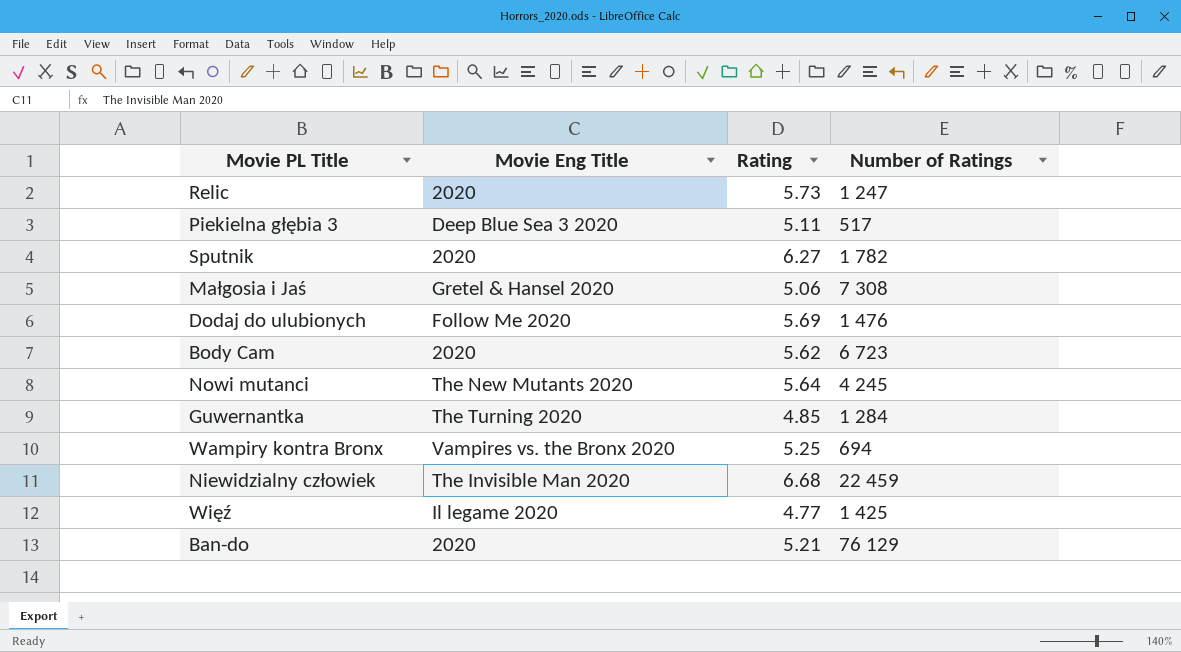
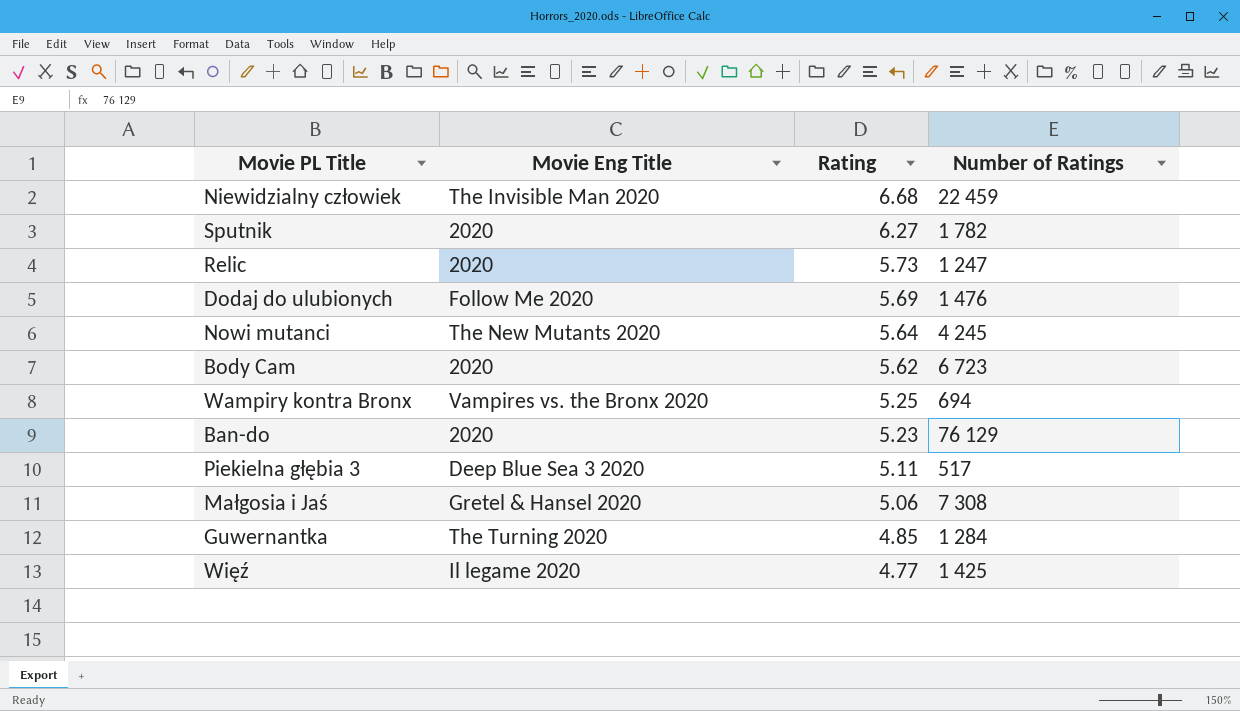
row order: none -> Rating descending
Ban-do | Rating: 5.21 -> 5.23

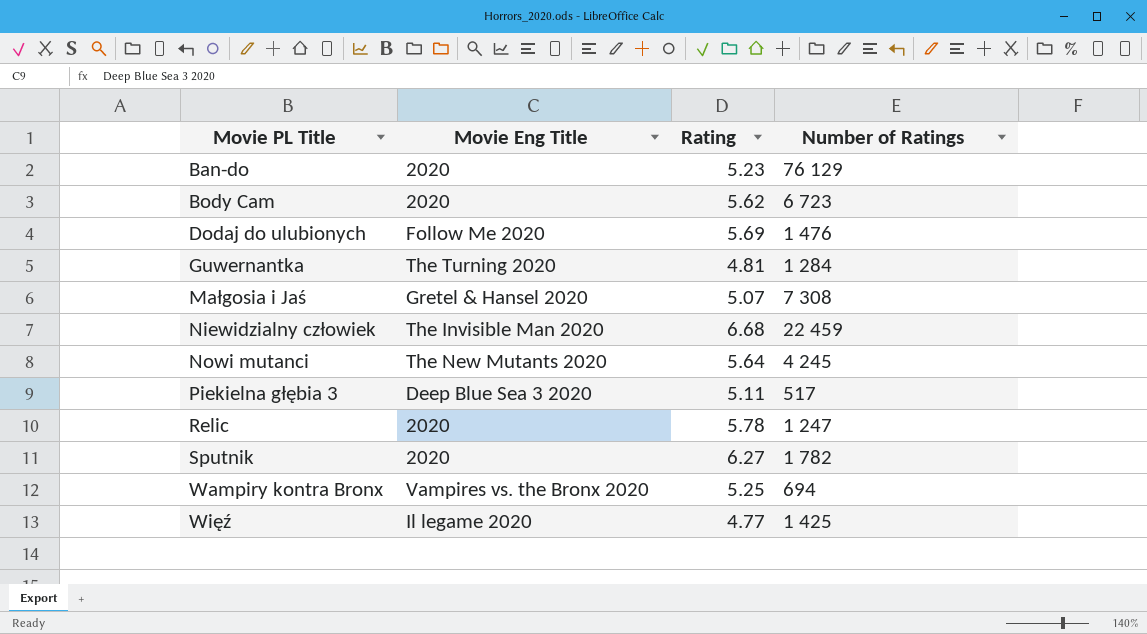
row order: Rating descending -> Movie PL Title ascending
Guwernantka | Rating: 4.85 -> 4.81
Małgosia i Jaś | Rating: 5.06 -> 5.07
Relic | Rating: 5.73 -> 5.78

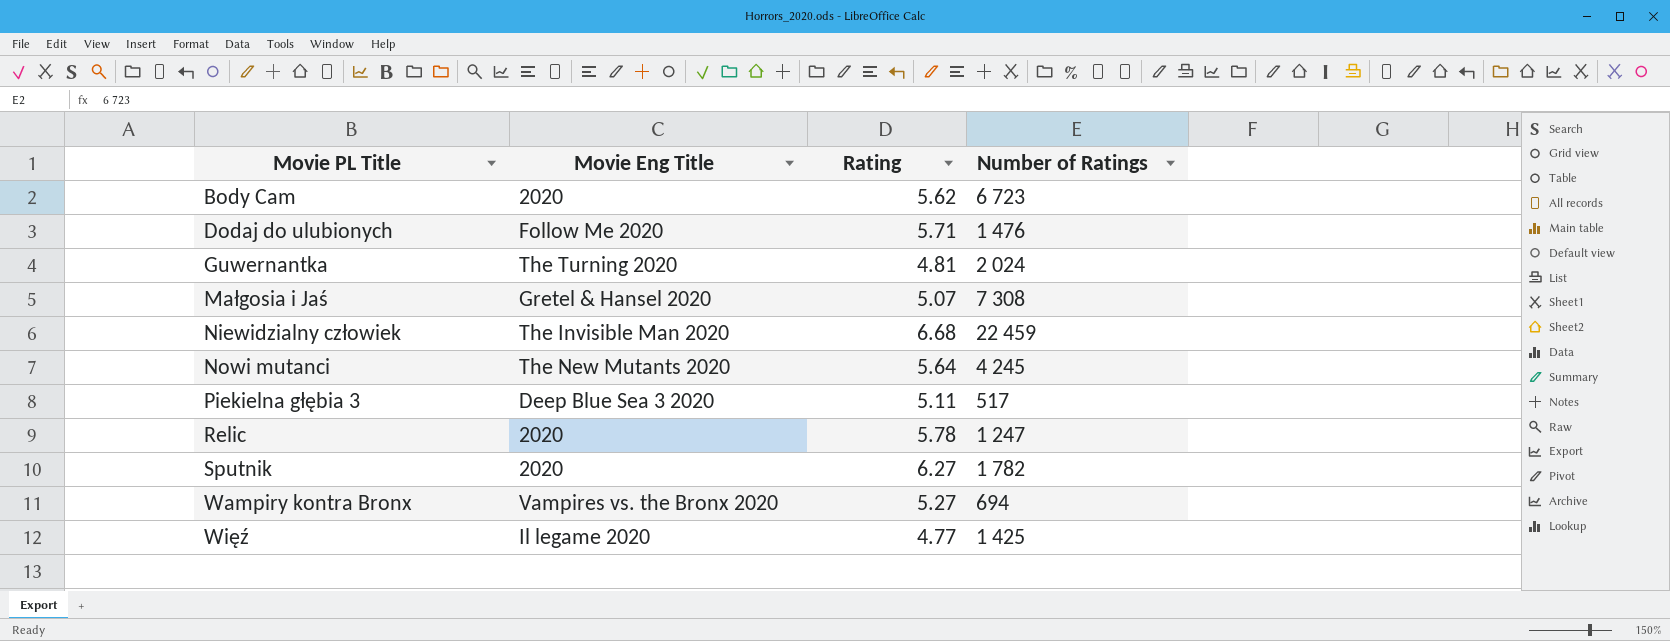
row Ban-do: 2020 | 5.23 | 76 129 -> none
Dodaj do ulubionych | Rating: 5.69 -> 5.71
Guwernantka | Number of Ratings: 1 284 -> 2 024
Wampiry kontra Bronx | Rating: 5.25 -> 5.27

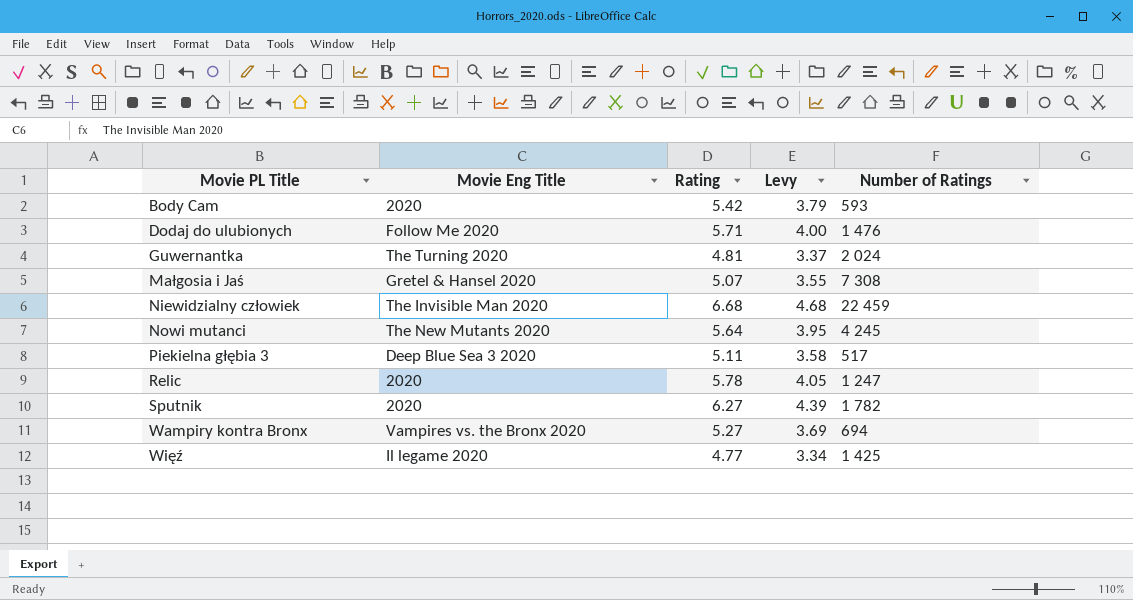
column Levy | formula: none -> [Rating] * 0.7
Body Cam | Rating: 5.62 -> 5.42
Body Cam | Number of Ratings: 6 723 -> 593

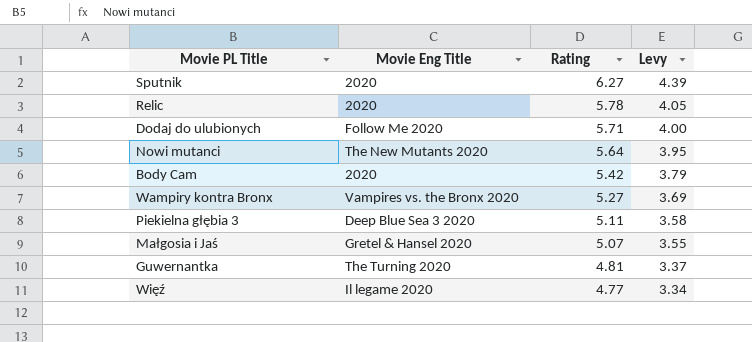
row order: Movie PL Title ascending -> Rating descending
column Number of Ratings | position: 5 -> none
row Niewidzialny człowiek: The Invisible Man 2020 | 6.68 | 4.68 | 22 459 -> none

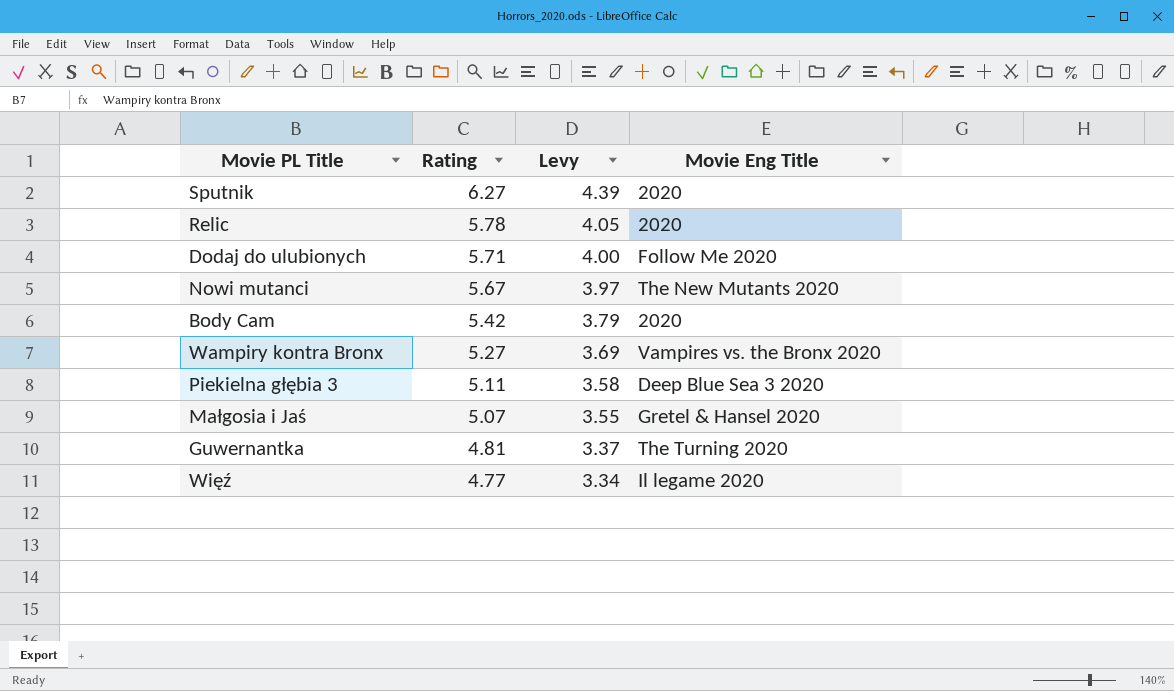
column Movie Eng Title | position: 2 -> 4
Nowi mutanci | Rating: 5.64 -> 5.67
Nowi mutanci | Levy: 3.95 -> 3.97

